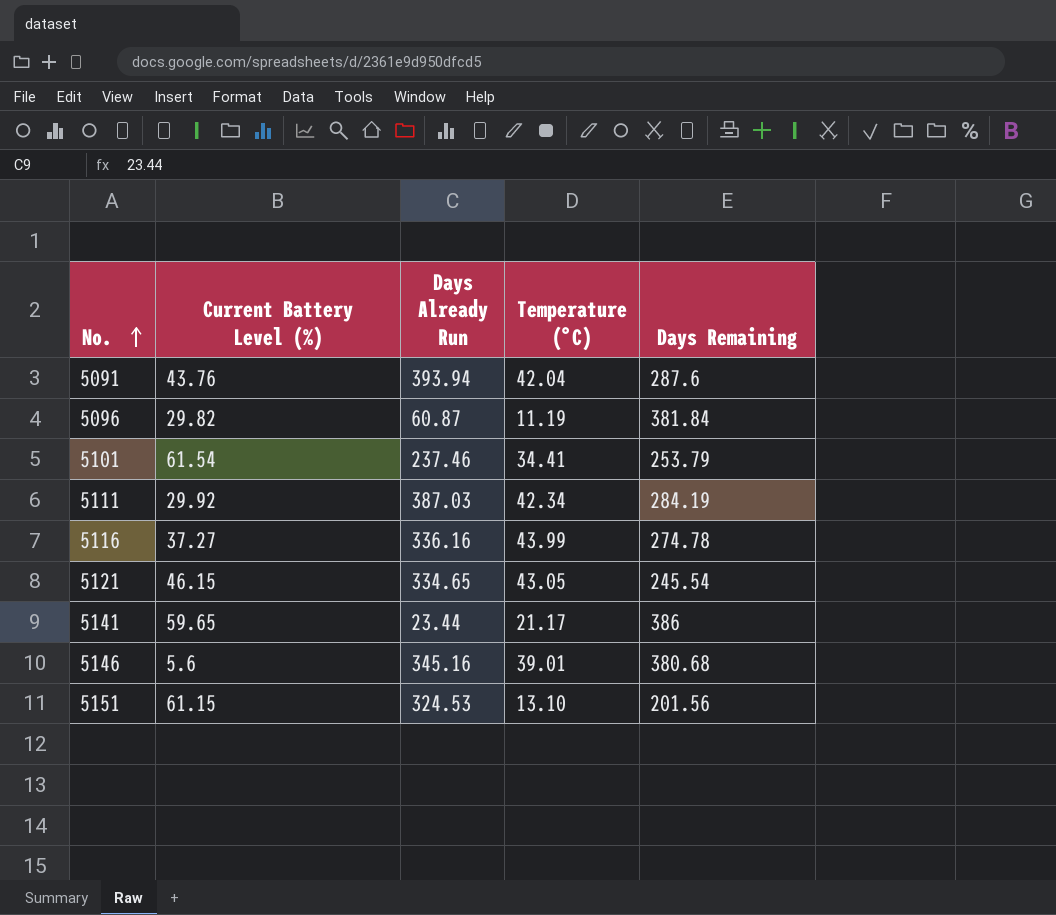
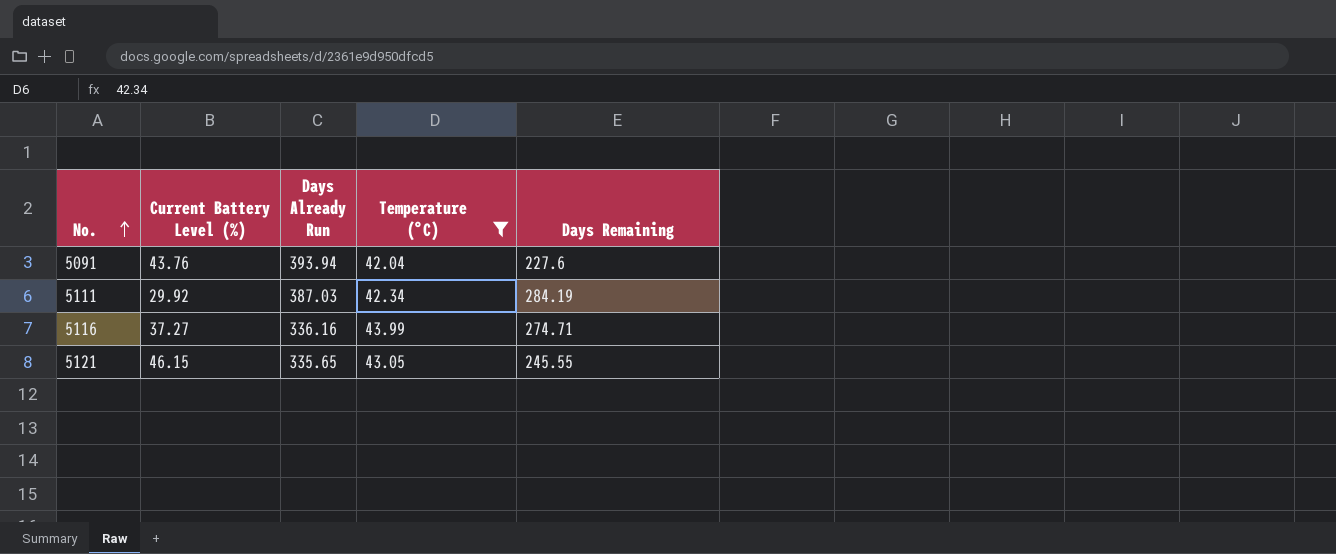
filter: none -> Temperature (°C) >= 42.04
5091 | Days Remaining: 287.6 -> 227.6
5116 | Days Remaining: 274.78 -> 274.71
5121 | Days Already Run: 334.65 -> 335.65
5121 | Days Remaining: 245.54 -> 245.55

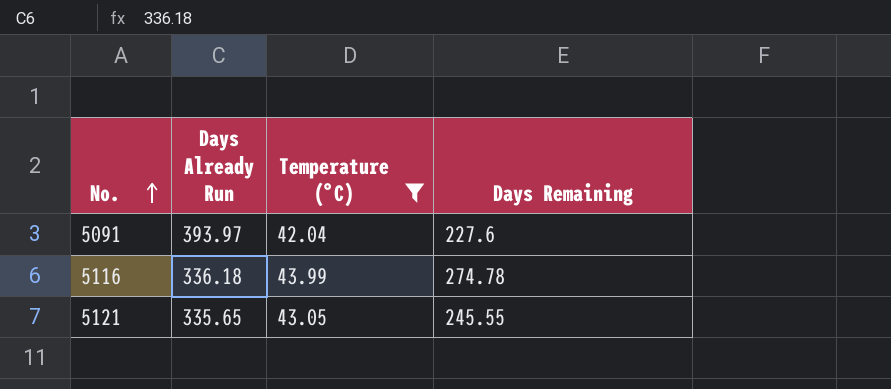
column Current Battery Level (%) | position: 2 -> none
row 5111: 29.92 | 387.03 | 42.34 | 284.19 -> none
5091 | Days Already Run: 393.94 -> 393.97
5116 | Days Already Run: 336.16 -> 336.18
5116 | Days Remaining: 274.71 -> 274.78

